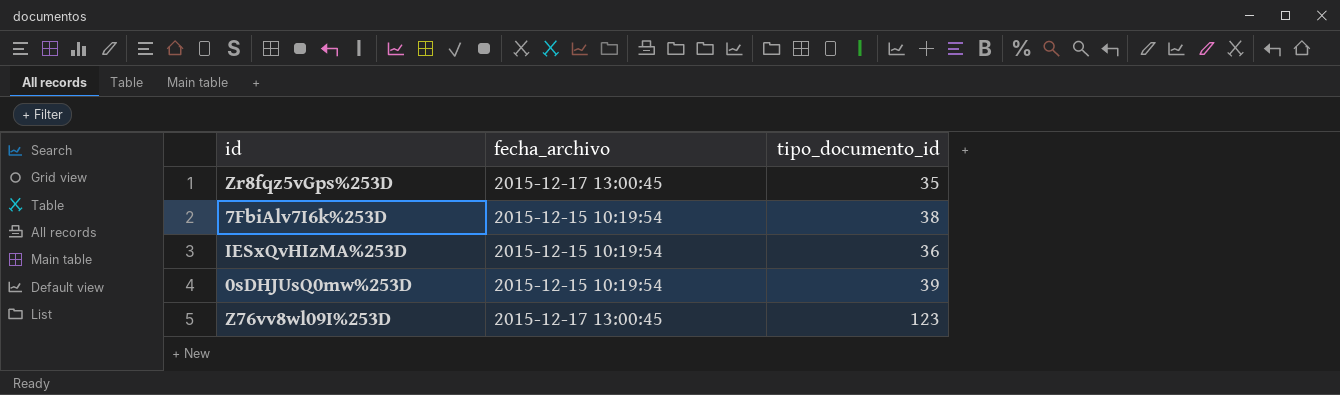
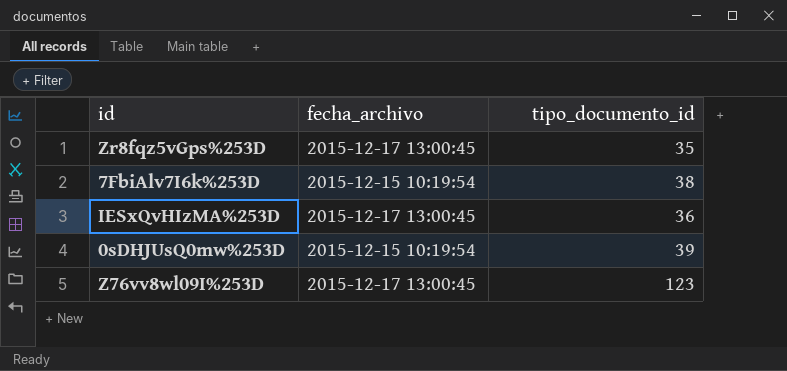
IESxQvHIzMA%253D | fecha_archivo: 2015-12-15 10:19:54 -> 2015-12-17 13:00:45

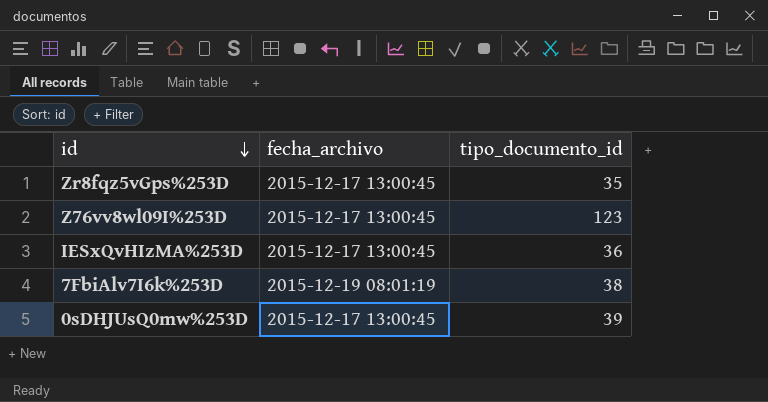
row order: none -> id descending
7FbiAlv7I6k%253D | fecha_archivo: 2015-12-15 10:19:54 -> 2015-12-19 08:01:19
0sDHJUsQ0mw%253D | fecha_archivo: 2015-12-15 10:19:54 -> 2015-12-17 13:00:45

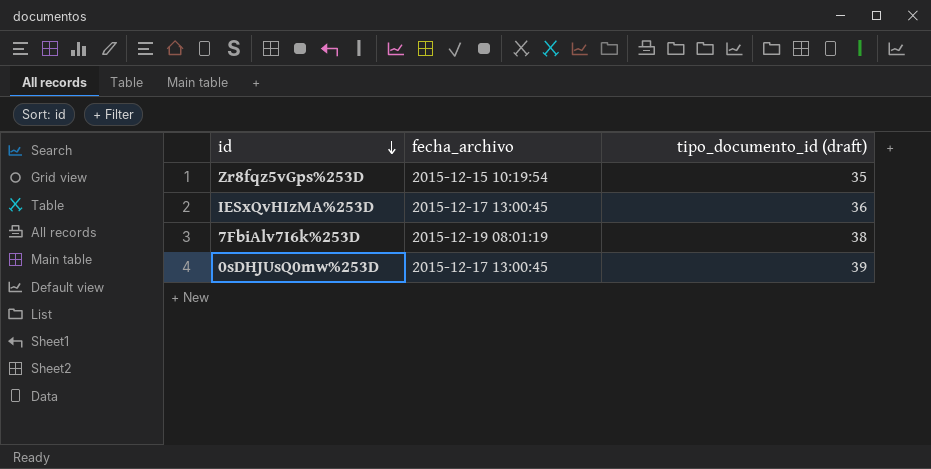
column name: tipo_documento_id -> tipo_documento_id (draft)
row Z76vv8wl09I%253D: 2015-12-17 13:00:45 | 123 -> none
Zr8fqz5vGps%253D | fecha_archivo: 2015-12-17 13:00:45 -> 2015-12-15 10:19:54

